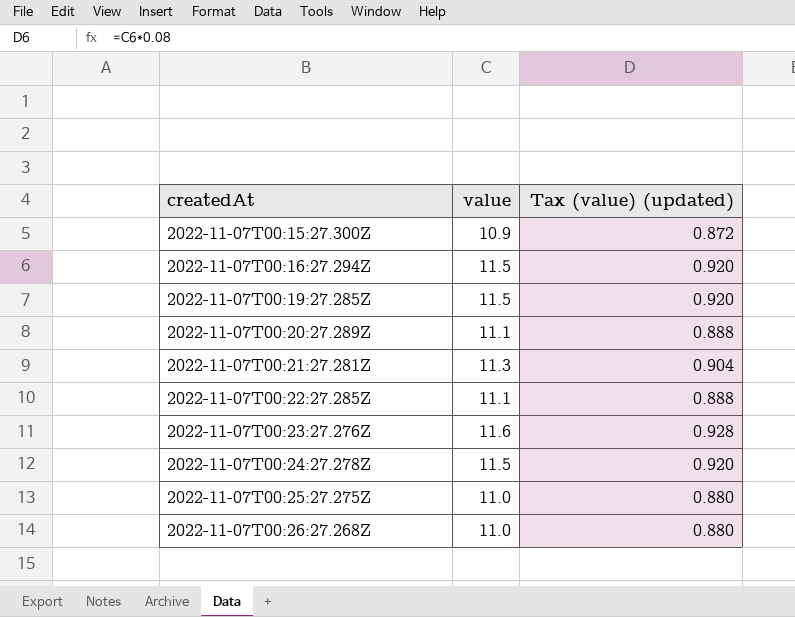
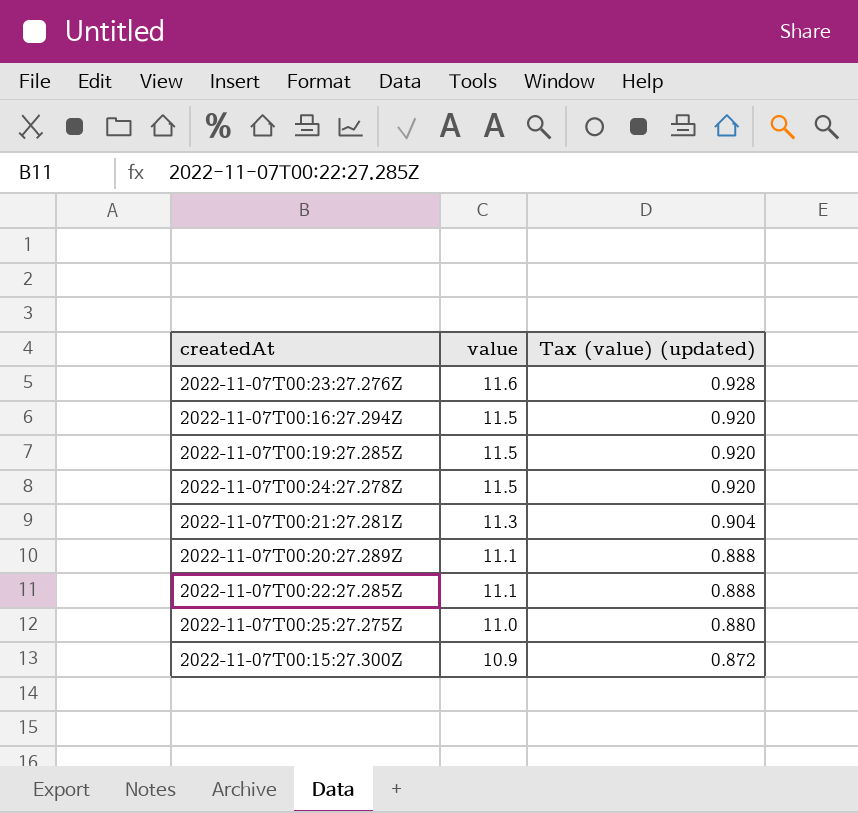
row order: createdAt ascending -> value descending
row 2022-11-07T00:26:27.268Z: 11.0 | 0.880 -> none

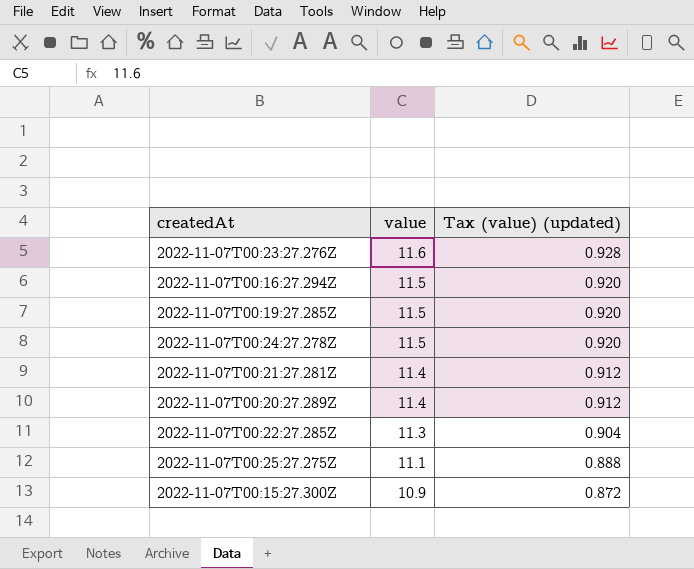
2022-11-07T00:21:27.281Z | value: 11.3 -> 11.4
2022-11-07T00:21:27.281Z | Tax (value) (updated): 0.904 -> 0.912
2022-11-07T00:20:27.289Z | value: 11.1 -> 11.4
2022-11-07T00:20:27.289Z | Tax (value) (updated): 0.888 -> 0.912
2022-11-07T00:22:27.285Z | value: 11.1 -> 11.3
2022-11-07T00:22:27.285Z | Tax (value) (updated): 0.888 -> 0.904
2022-11-07T00:25:27.275Z | value: 11.0 -> 11.1
2022-11-07T00:25:27.275Z | Tax (value) (updated): 0.880 -> 0.888

